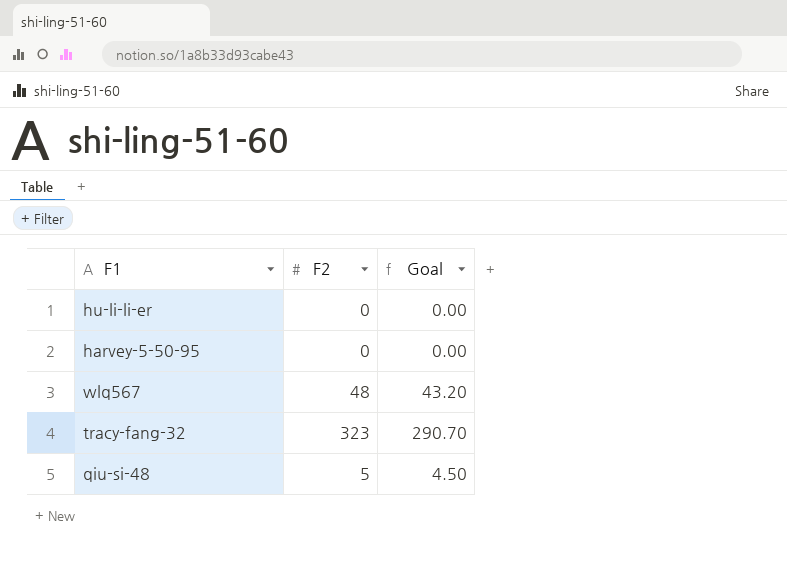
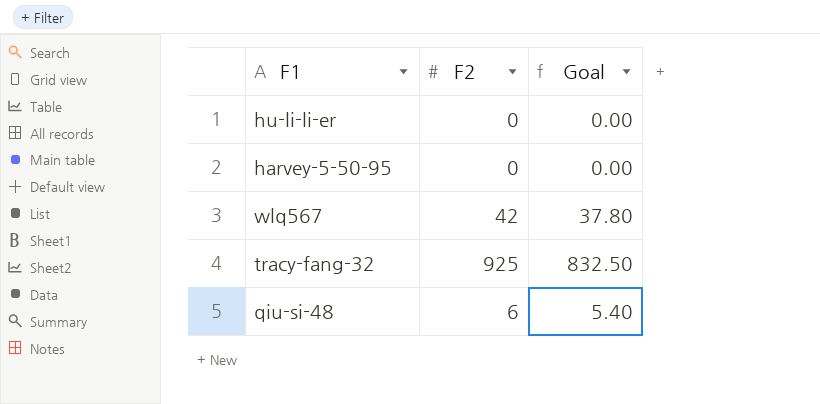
wlq567 | F2: 48 -> 42
wlq567 | Goal: 43.20 -> 37.80
tracy-fang-32 | F2: 323 -> 925
tracy-fang-32 | Goal: 290.70 -> 832.50
qiu-si-48 | F2: 5 -> 6
qiu-si-48 | Goal: 4.50 -> 5.40

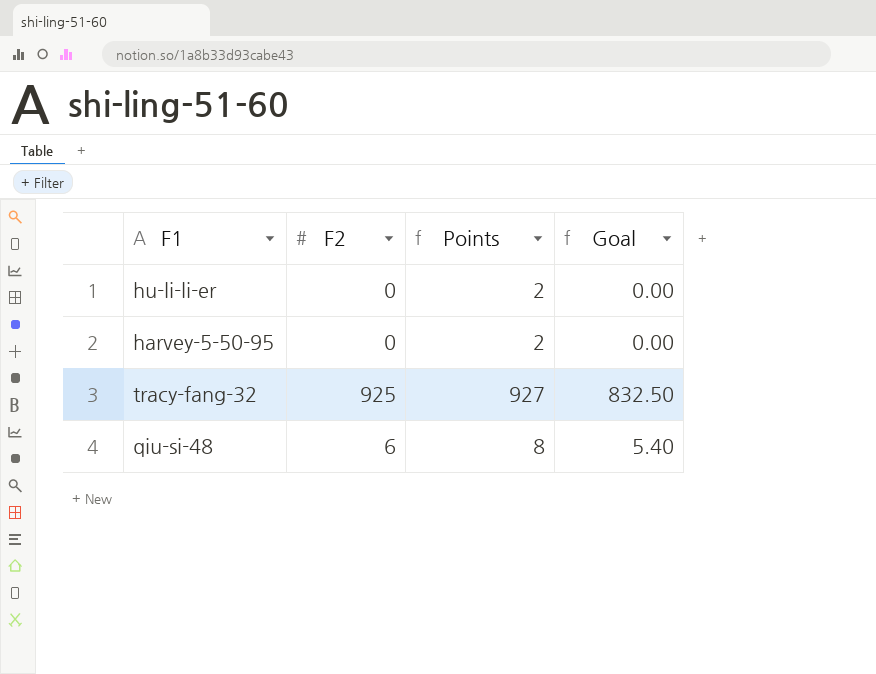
column Points | formula: none -> [F2] + 2
row wlq567: 42 | 37.80 -> none

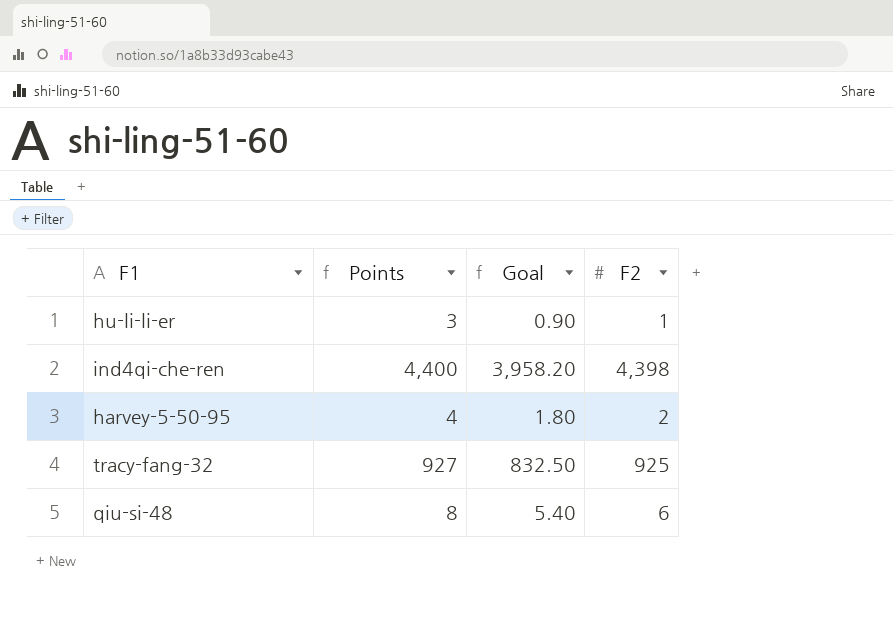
column F2 | position: 2 -> 4
hu-li-li-er | Points: 2 -> 3
hu-li-li-er | Goal: 0.00 -> 0.90
hu-li-li-er | F2: 0 -> 1
row ind4qi-che-ren: none -> 4,400 | 3,958.20 | 4,398
harvey-5-50-95 | Points: 2 -> 4
harvey-5-50-95 | Goal: 0.00 -> 1.80
harvey-5-50-95 | F2: 0 -> 2

